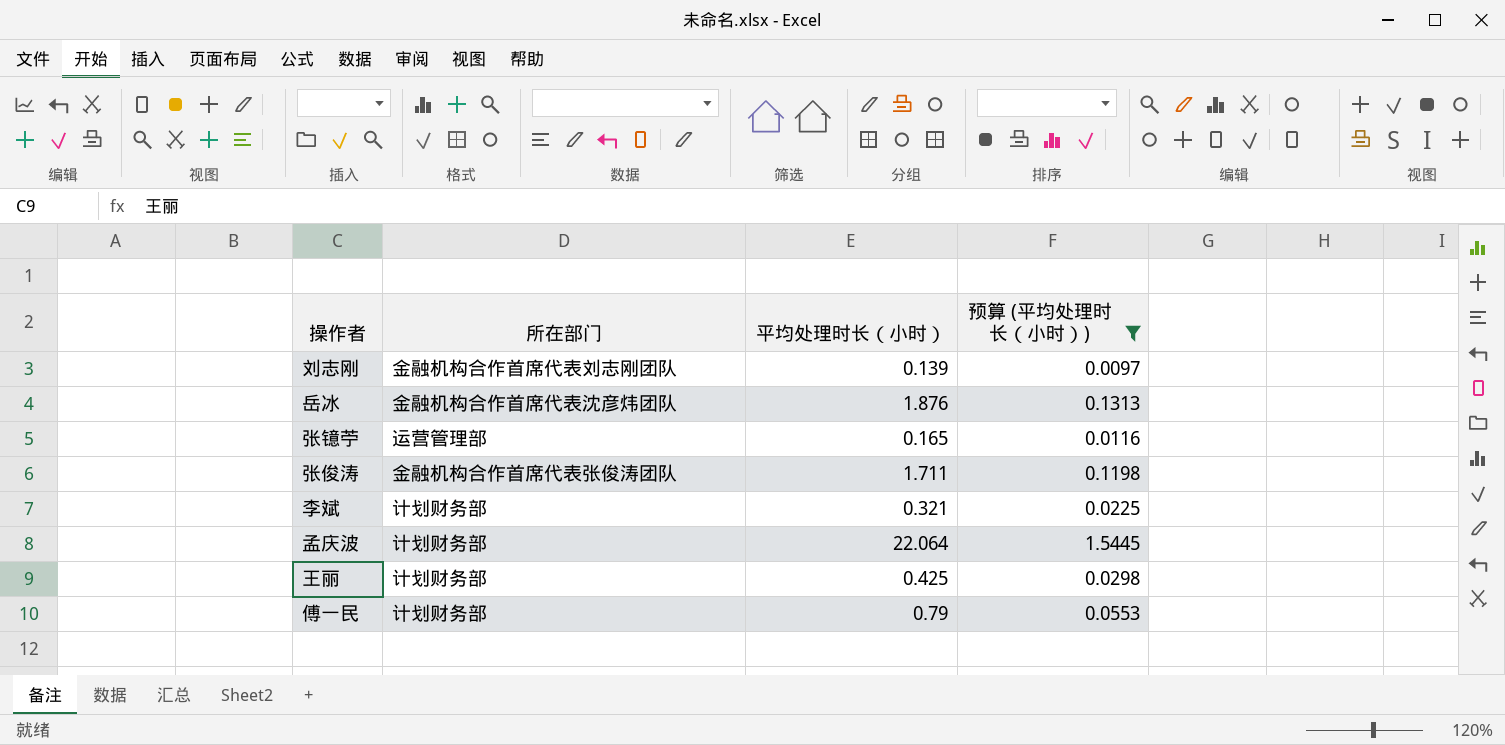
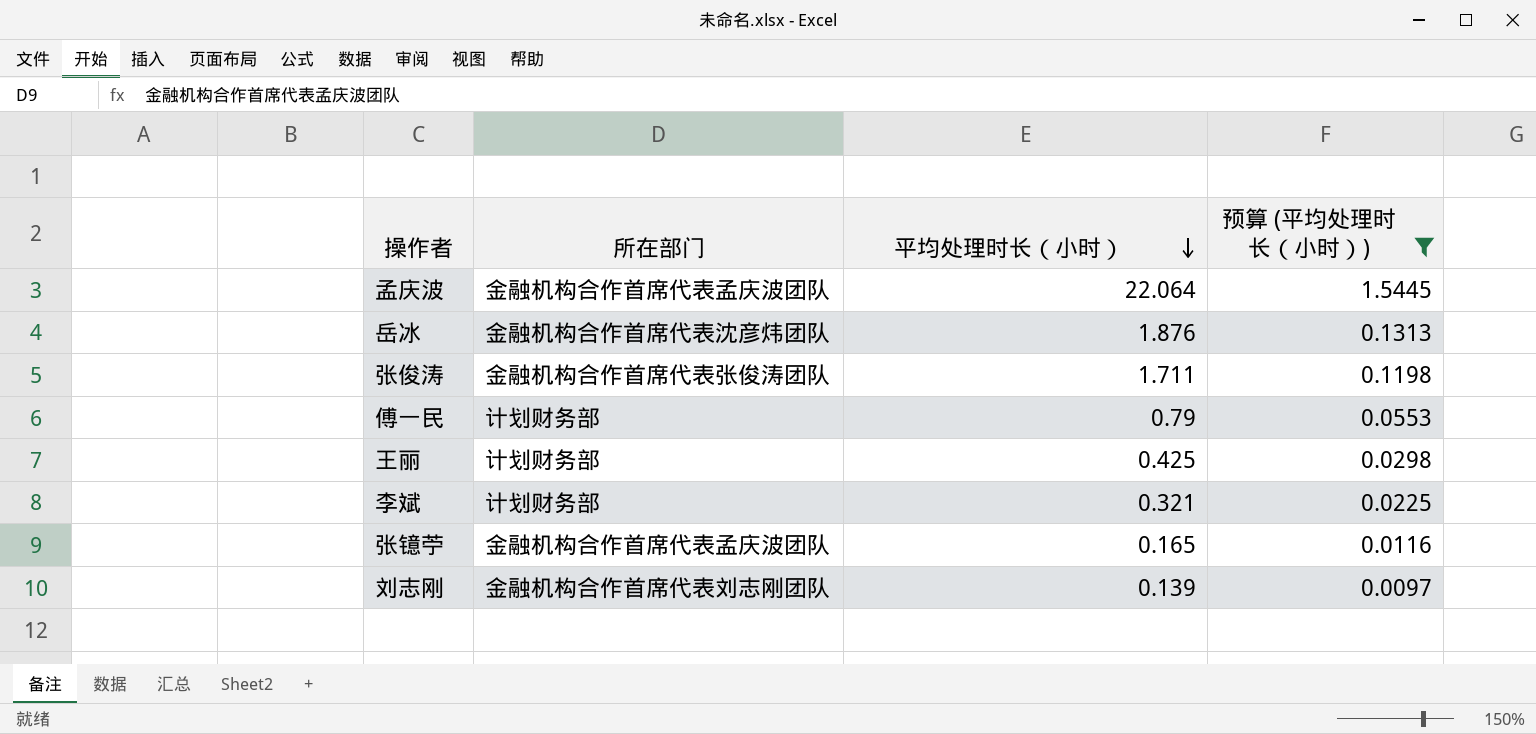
row order: none -> 平均处理时长（小时） descending
孟庆波 | 所在部门: 计划财务部 -> 金融机构合作首席代表孟庆波团队
张镱苧 | 所在部门: 运营管理部 -> 金融机构合作首席代表孟庆波团队

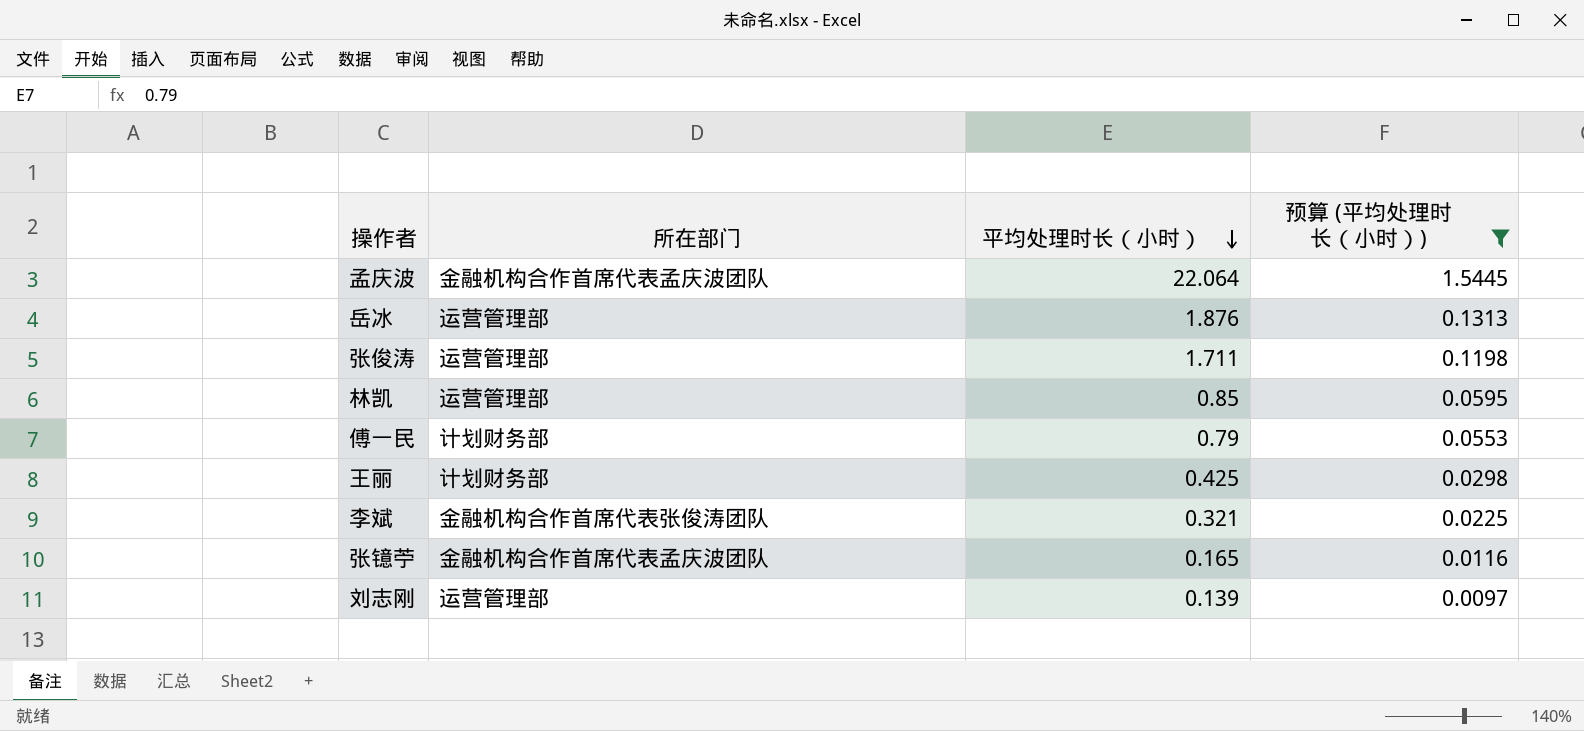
岳冰 | 所在部门: 金融机构合作首席代表沈彦炜团队 -> 运营管理部
张俊涛 | 所在部门: 金融机构合作首席代表张俊涛团队 -> 运营管理部
row 林凯: none -> 运营管理部 | 0.85 | 0.0595
李斌 | 所在部门: 计划财务部 -> 金融机构合作首席代表张俊涛团队
刘志刚 | 所在部门: 金融机构合作首席代表刘志刚团队 -> 运营管理部

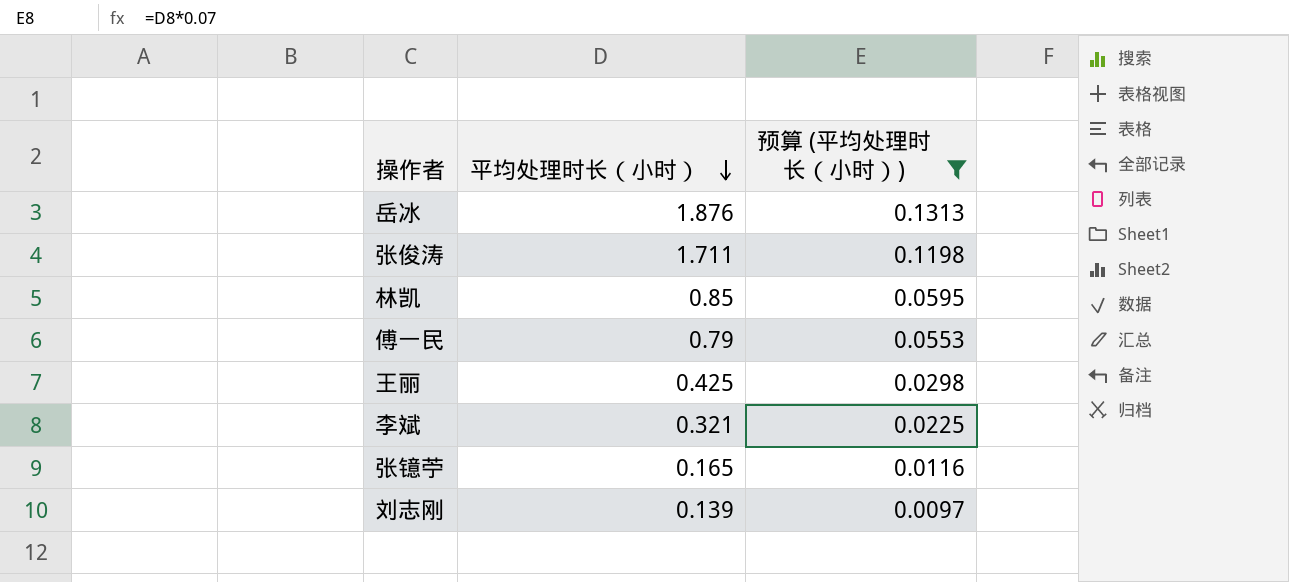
column 所在部门 | position: 2 -> none
row 孟庆波: 金融机构合作首席代表孟庆波团队 | 22.064 | 1.5445 -> none

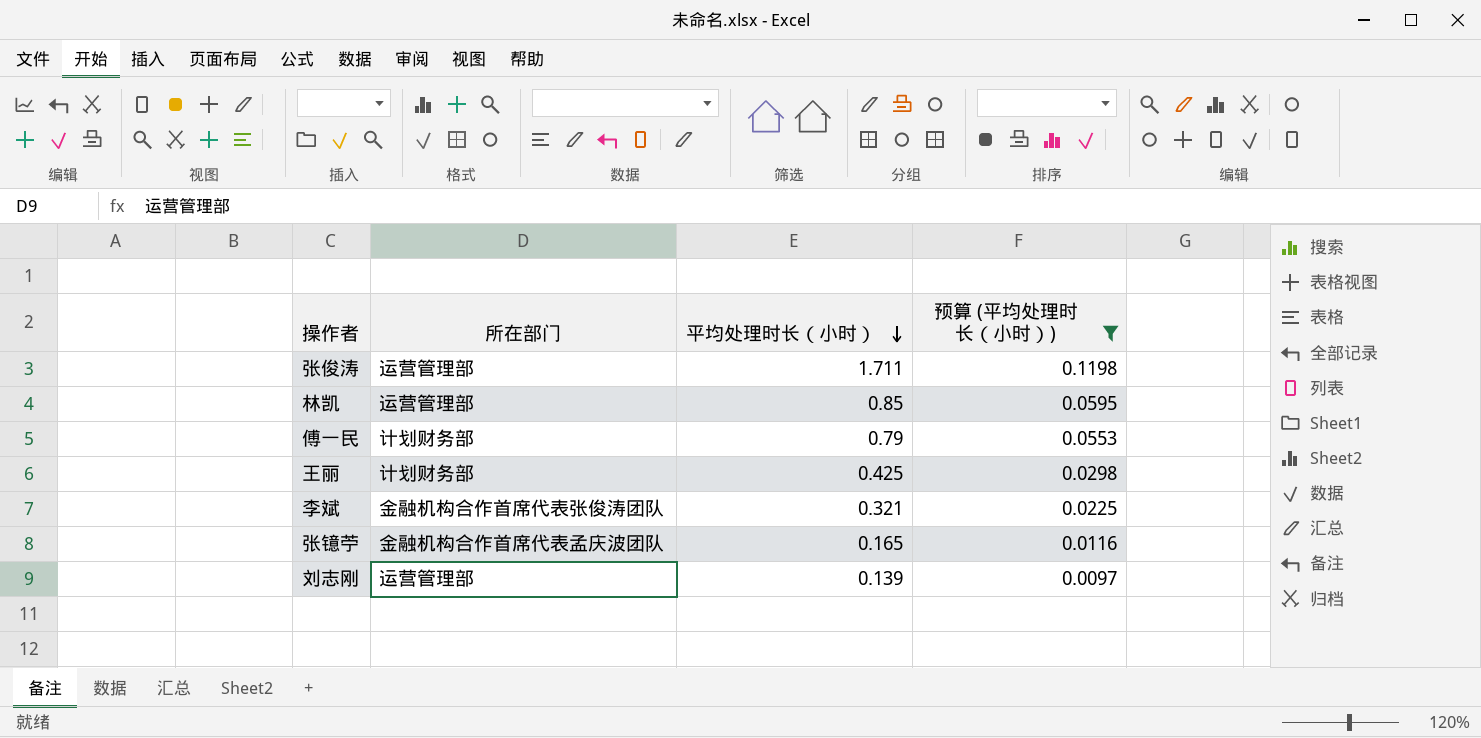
column 所在部门 | position: none -> 2
row 岳冰: 1.876 | 0.1313 -> none

